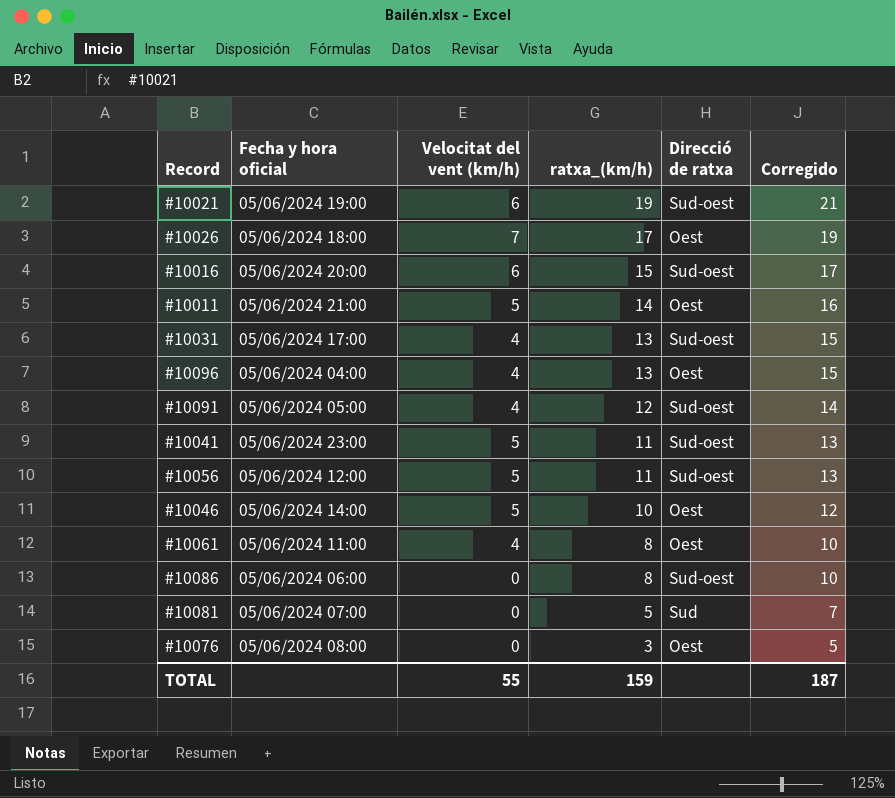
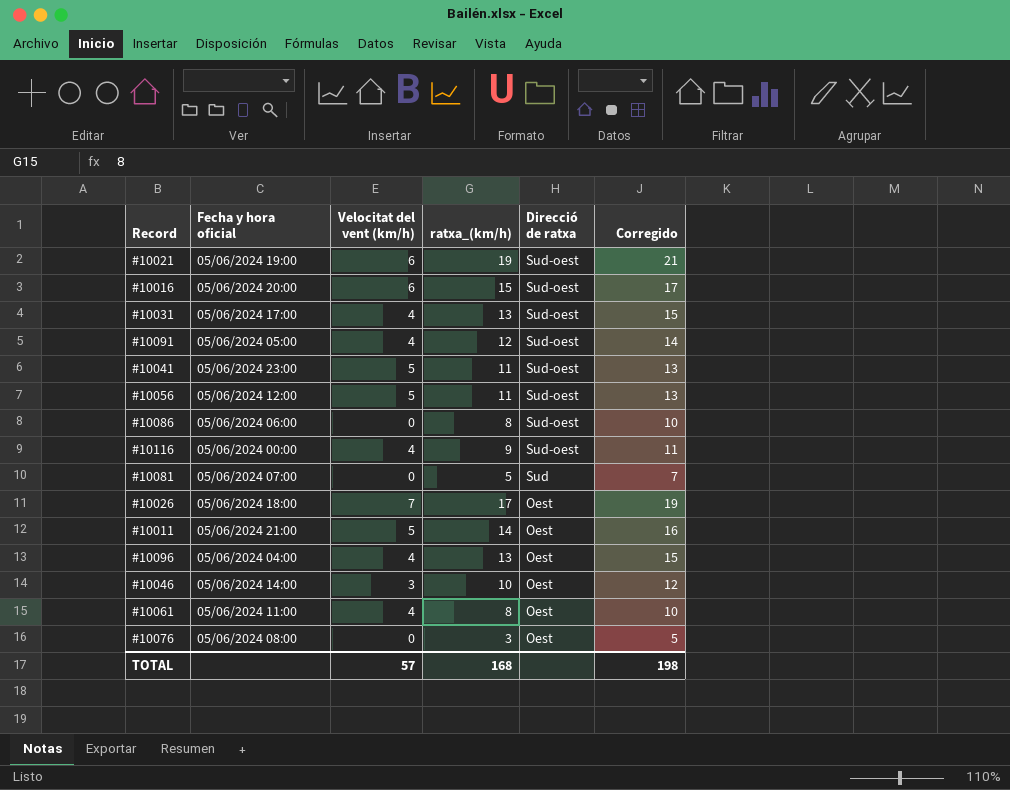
row order: ratxa_(km/h) descending -> Direcció de ratxa descending
row #10116: none -> 05/06/2024 00:00 | 4 | 9 | Sud-oest | 11
#10046 | Velocitat del vent (km/h): 5 -> 3
TOTAL | Velocitat del vent (km/h): 55 -> 57
TOTAL | ratxa_(km/h): 159 -> 168
TOTAL | Corregido: 187 -> 198

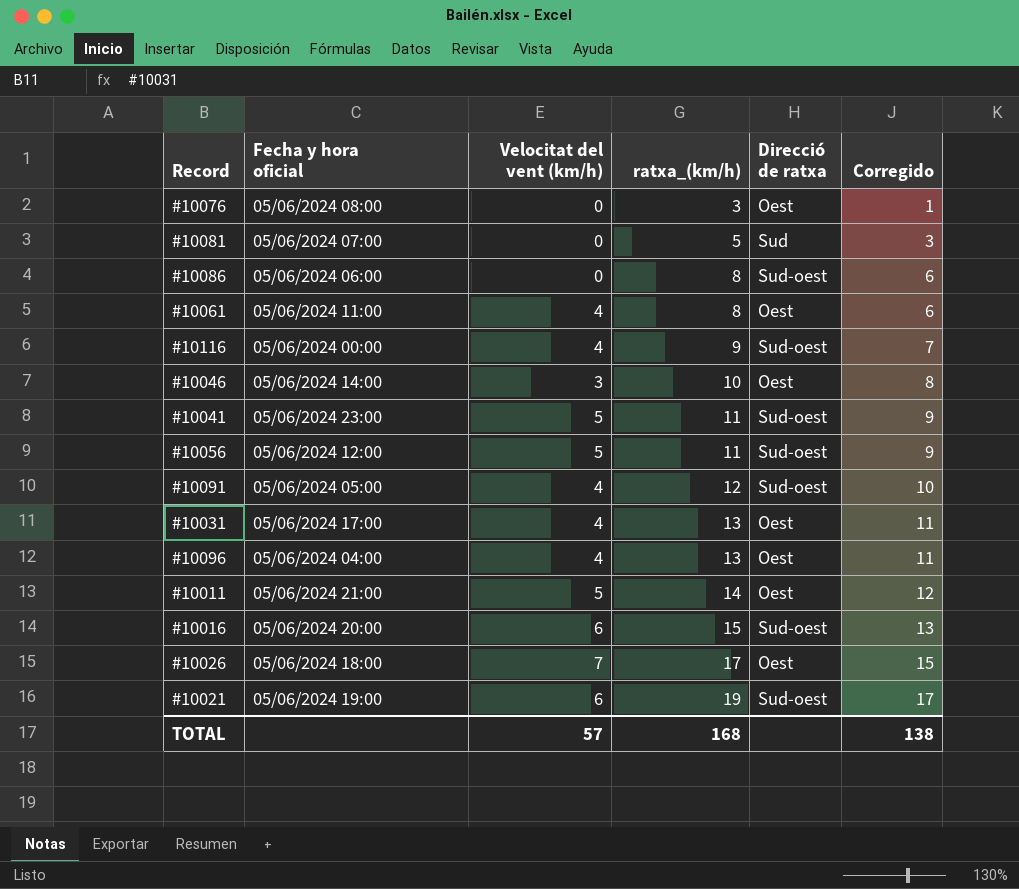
row order: Direcció de ratxa descending -> ratxa_(km/h) ascending
column Corregido | formula: [ratxa_(km/h)] + 2 -> [ratxa_(km/h)] - 2
#10031 | Direcció de ratxa: Sud-oest -> Oest
TOTAL | Corregido: 198 -> 138

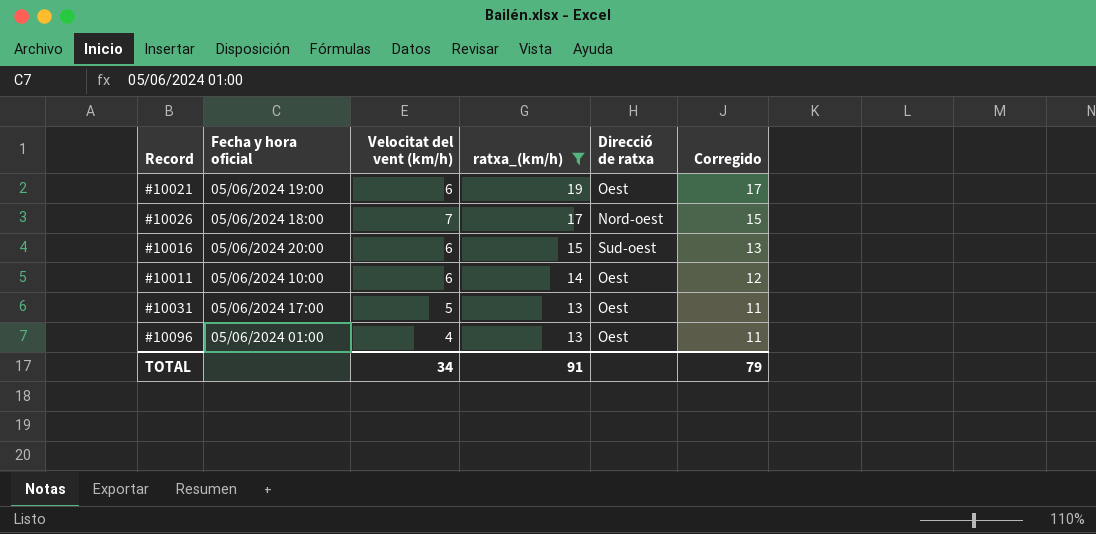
filter: none -> ratxa_(km/h) >= 13
row order: ratxa_(km/h) ascending -> ratxa_(km/h) descending
#10021 | Direcció de ratxa: Sud-oest -> Oest
#10026 | Direcció de ratxa: Oest -> Nord-oest
#10011 | Fecha y hora oficial: 05/06/2024 21:00 -> 05/06/2024 10:00
#10011 | Velocitat del vent (km/h): 5 -> 6
#10031 | Velocitat del vent (km/h): 4 -> 5
#10096 | Fecha y hora oficial: 05/06/2024 04:00 -> 05/06/2024 01:00
TOTAL | Velocitat del vent (km/h): 57 -> 34
TOTAL | ratxa_(km/h): 168 -> 91
TOTAL | Corregido: 138 -> 79

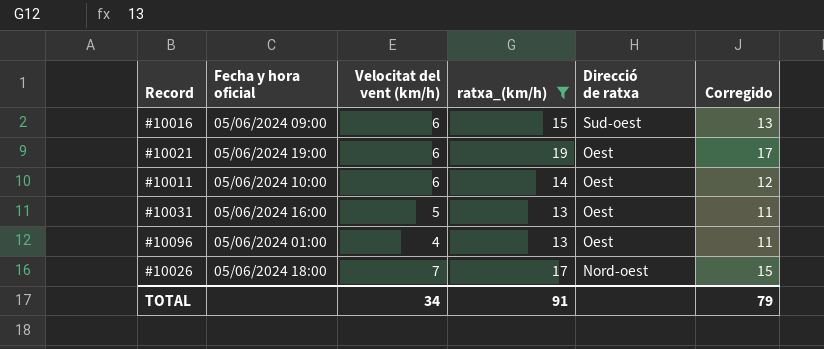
row order: ratxa_(km/h) descending -> Direcció de ratxa descending
#10016 | Fecha y hora oficial: 05/06/2024 20:00 -> 05/06/2024 09:00
#10031 | Fecha y hora oficial: 05/06/2024 17:00 -> 05/06/2024 16:00

